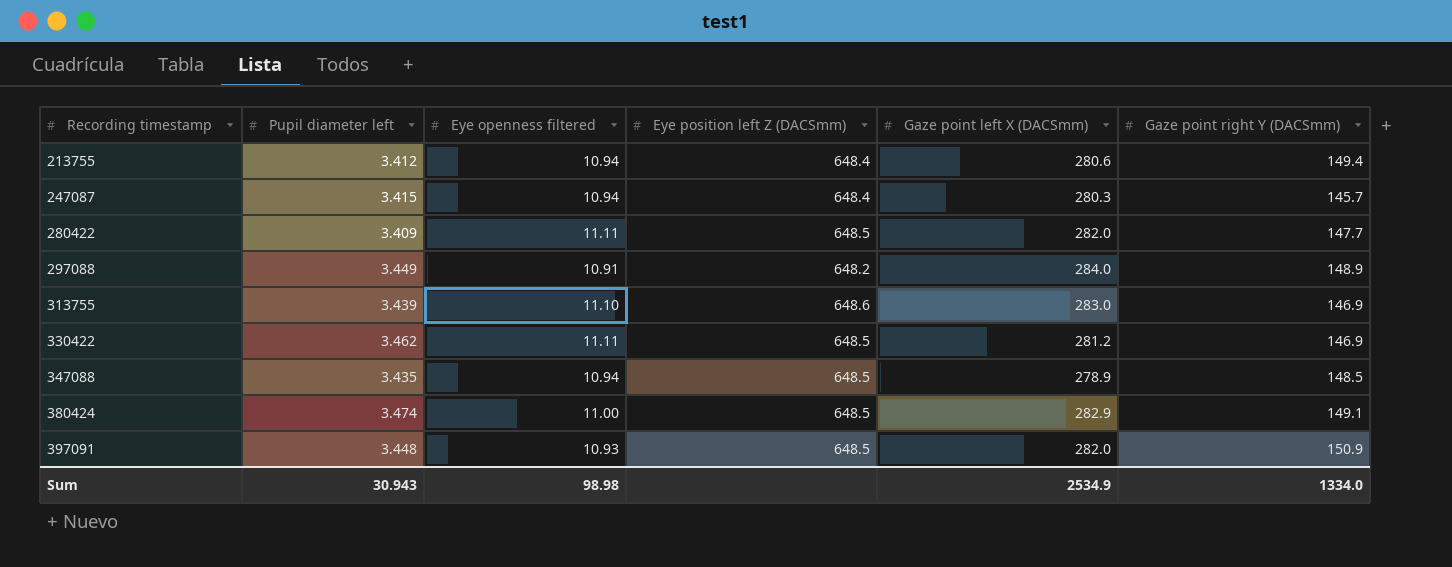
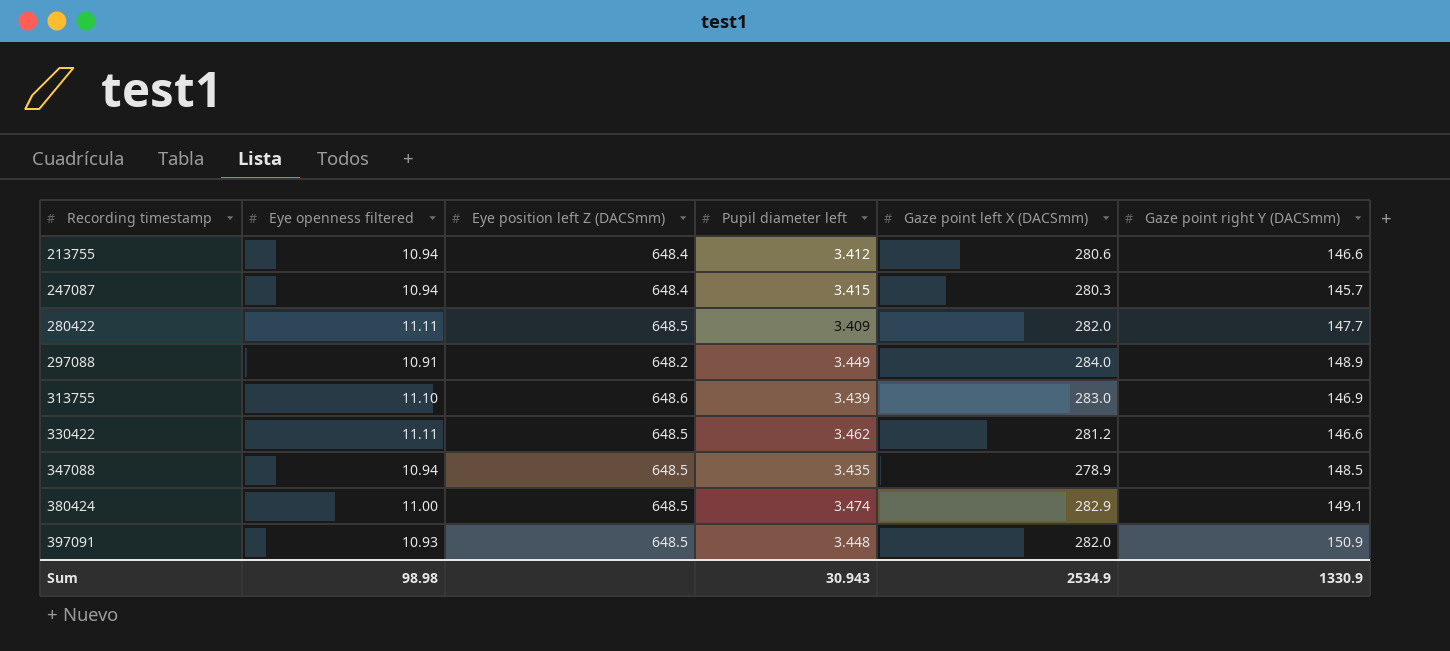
column Pupil diameter left | position: 2 -> 4
213755 | Gaze point right Y (DACSmm): 149.4 -> 146.6
330422 | Gaze point right Y (DACSmm): 146.9 -> 146.6
Sum | Gaze point right Y (DACSmm): 1334.0 -> 1330.9

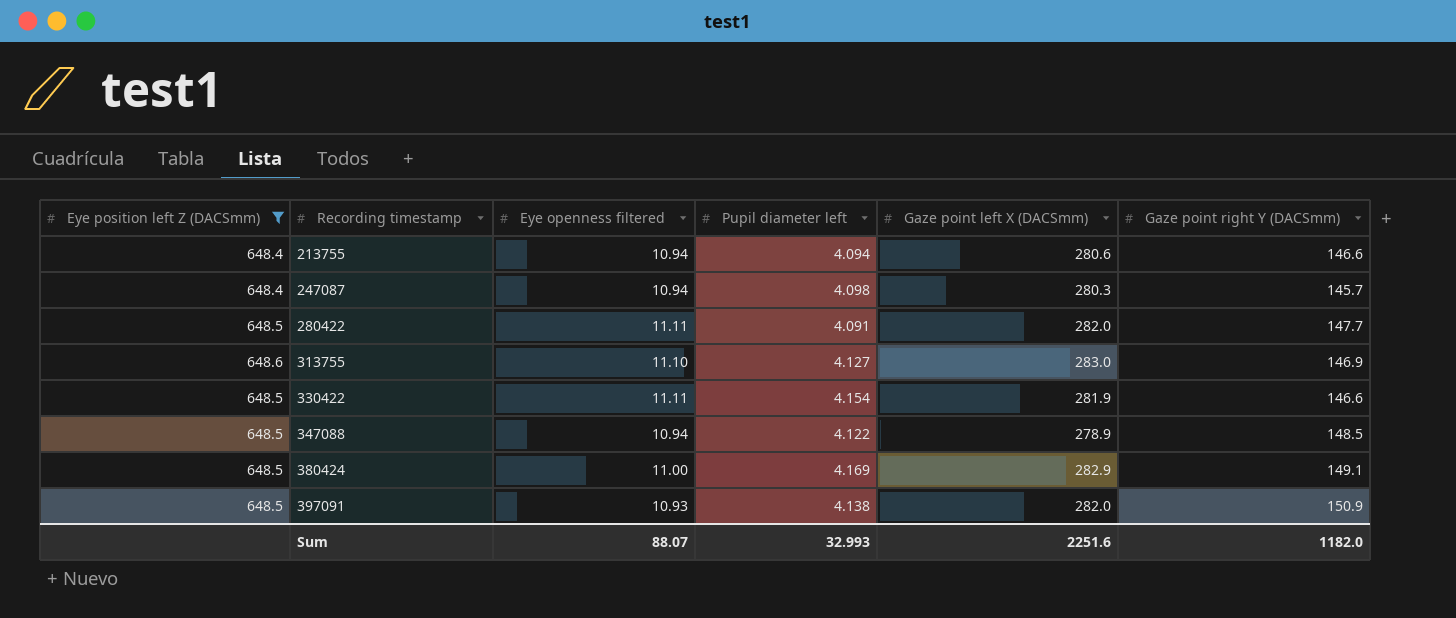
filter: none -> Eye position left Z (DACSmm) != 648.2
column Eye position left Z (DACSmm) | position: 3 -> 1
213755 | Pupil diameter left: 3.412 -> 4.094
247087 | Pupil diameter left: 3.415 -> 4.098
280422 | Pupil diameter left: 3.409 -> 4.091
313755 | Pupil diameter left: 3.439 -> 4.127
330422 | Pupil diameter left: 3.462 -> 4.154
330422 | Gaze point left X (DACSmm): 281.2 -> 281.9
347088 | Pupil diameter left: 3.435 -> 4.122
380424 | Pupil diameter left: 3.474 -> 4.169
397091 | Pupil diameter left: 3.448 -> 4.138
Sum | Eye openness filtered: 98.98 -> 88.07
Sum | Pupil diameter left: 30.943 -> 32.993
Sum | Gaze point left X (DACSmm): 2534.9 -> 2251.6
Sum | Gaze point right Y (DACSmm): 1330.9 -> 1182.0

